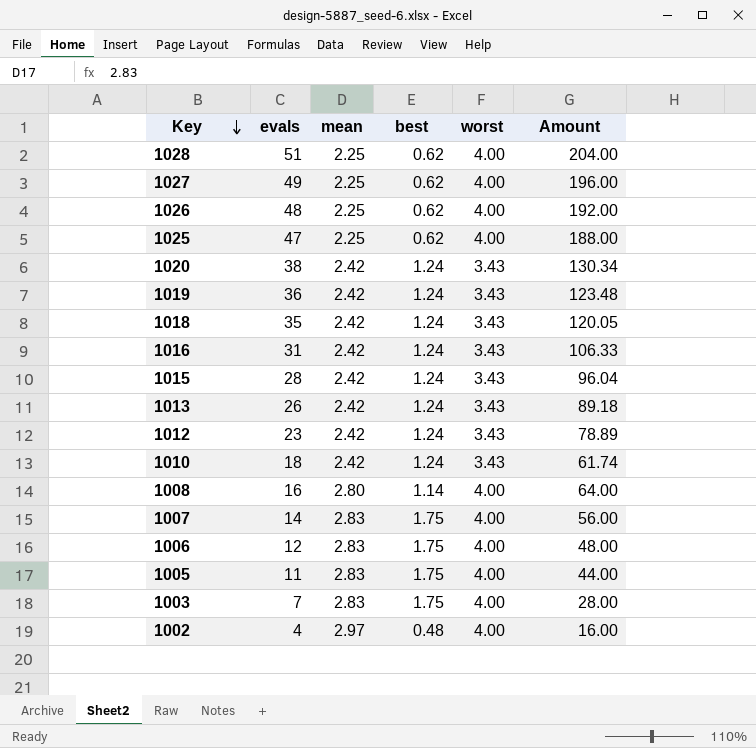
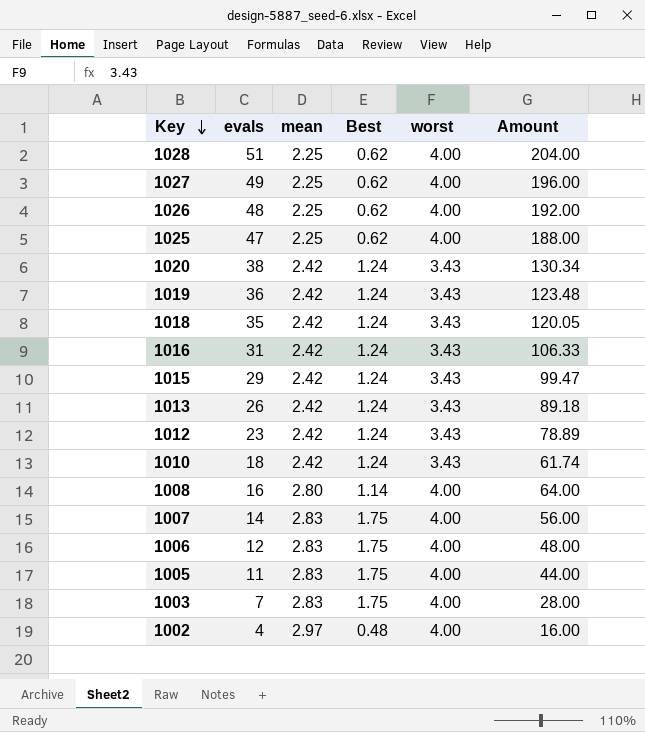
column name: best -> Best
1015 | evals: 28 -> 29
1015 | Amount: 96.04 -> 99.47

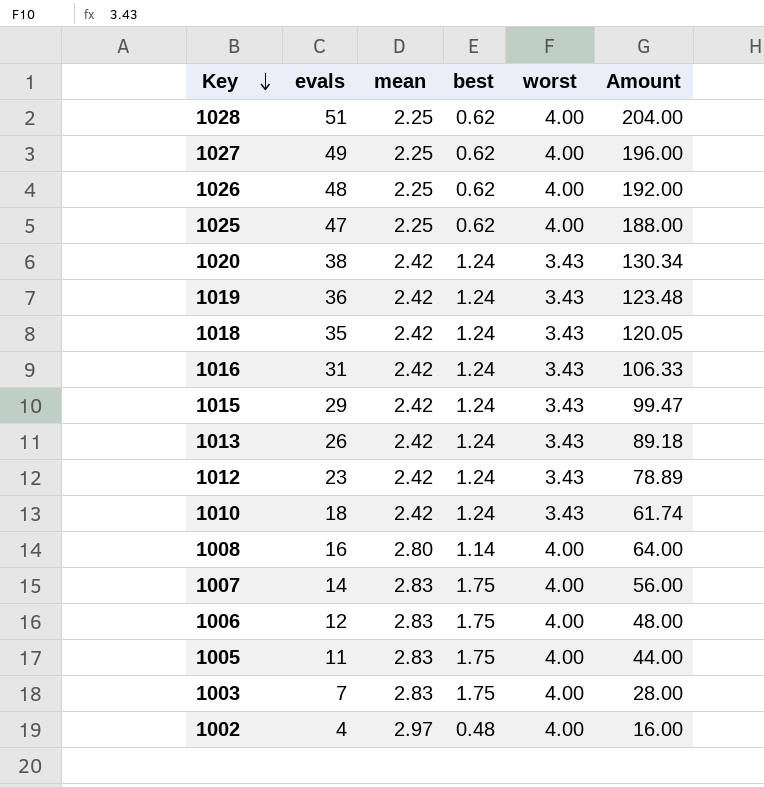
column name: Best -> best

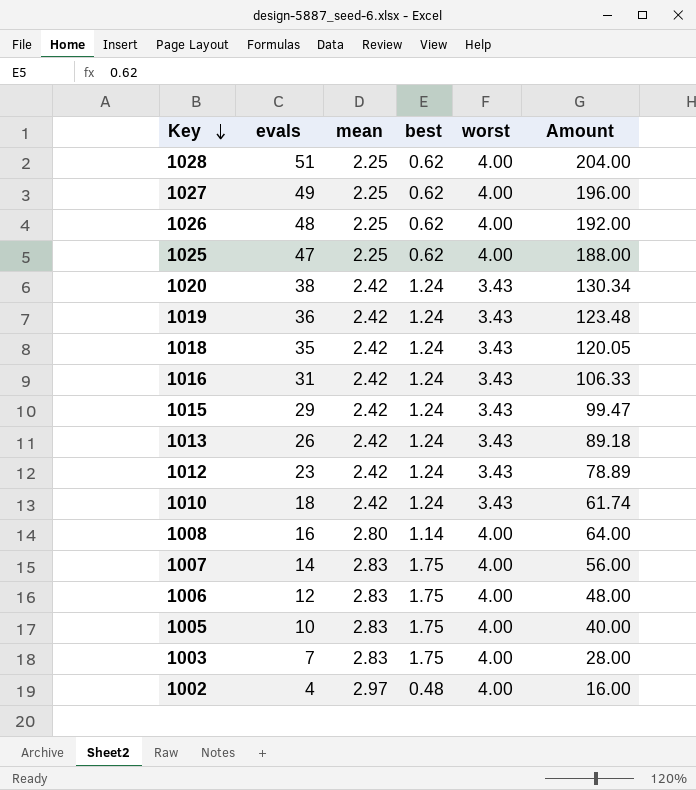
1005 | evals: 11 -> 10
1005 | Amount: 44.00 -> 40.00

